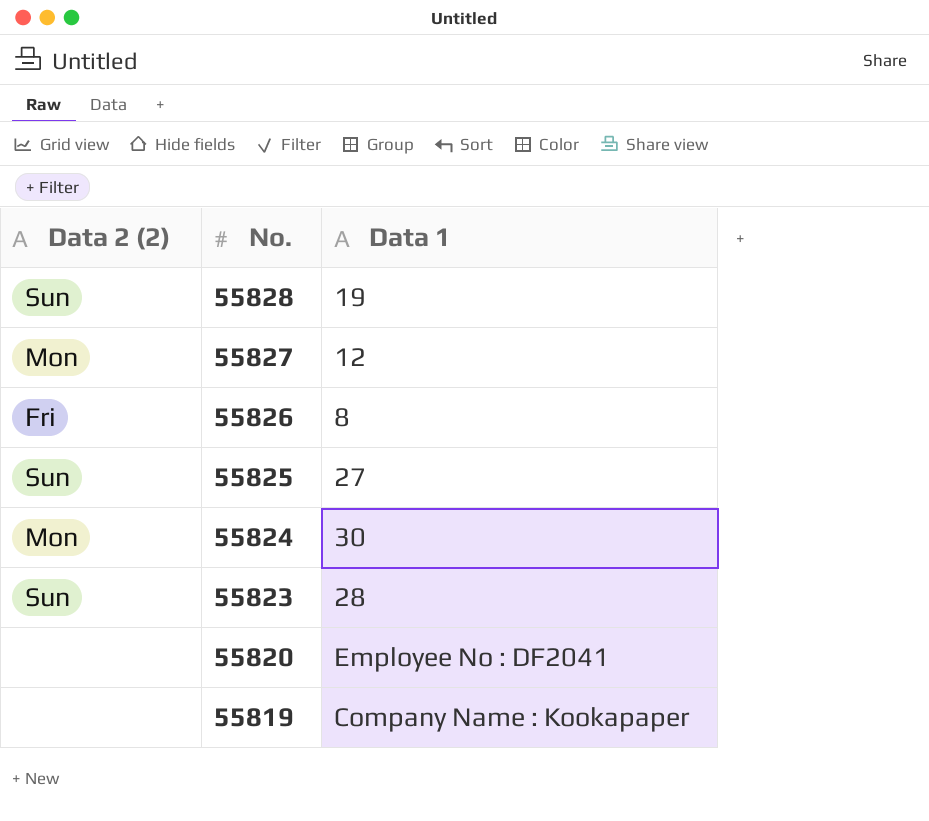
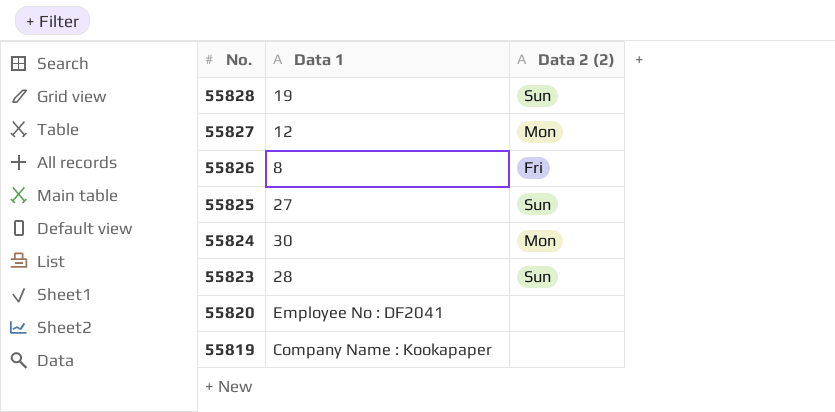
column Data 2 (2) | position: 1 -> 3

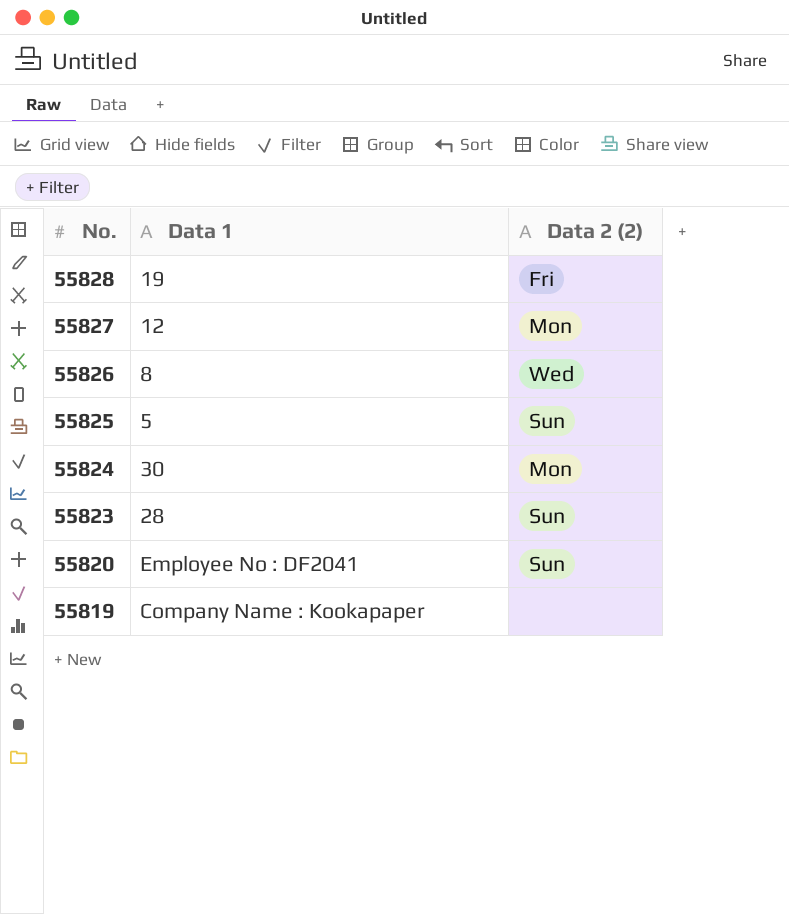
55828 | Data 2 (2): Sun -> Fri
55826 | Data 2 (2): Fri -> Wed
55825 | Data 1: 27 -> 5
55820 | Data 2 (2): none -> Sun

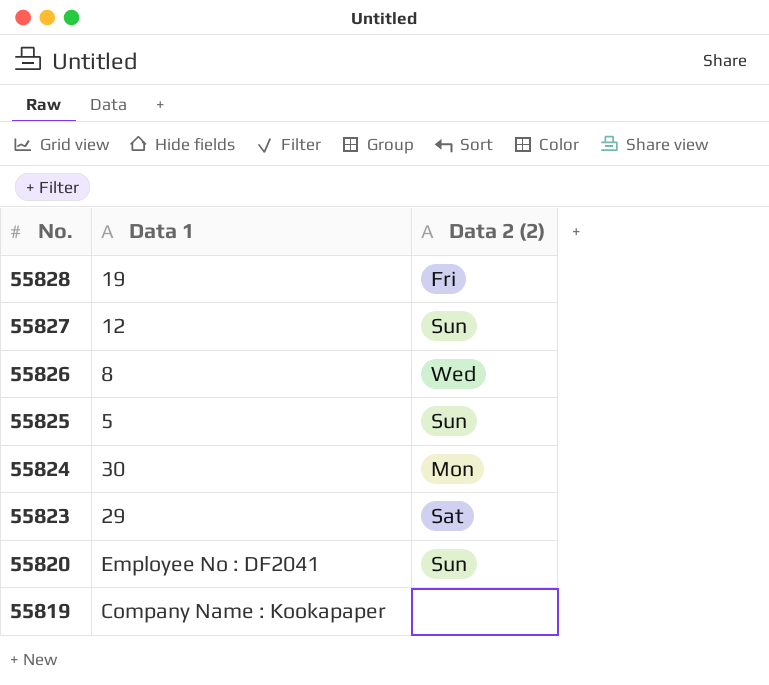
55827 | Data 2 (2): Mon -> Sun
55823 | Data 1: 28 -> 29
55823 | Data 2 (2): Sun -> Sat

